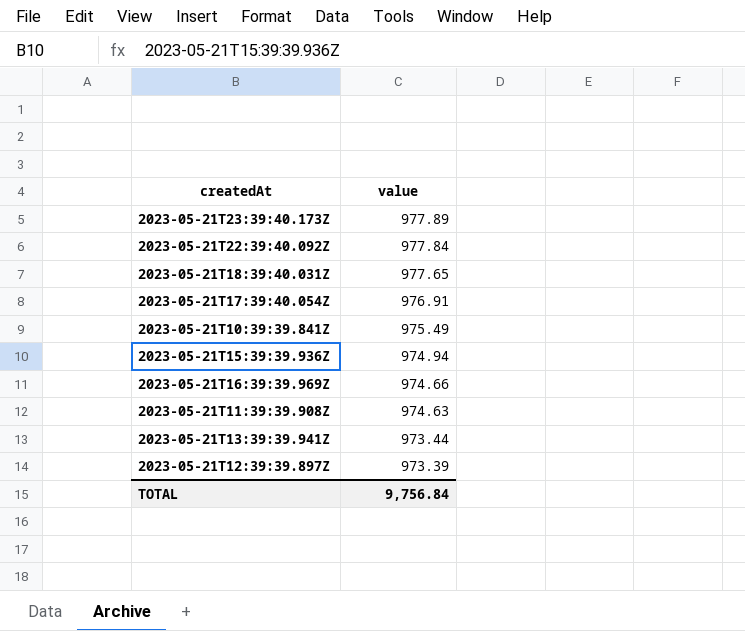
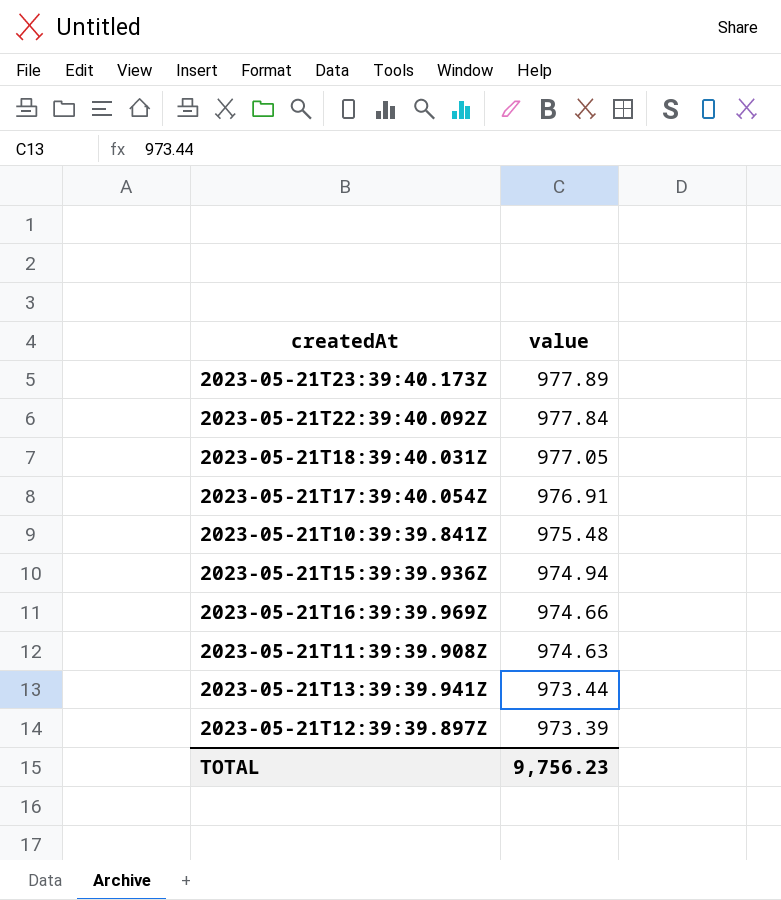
2023-05-21T18:39:40.031Z | value: 977.65 -> 977.05
2023-05-21T10:39:39.841Z | value: 975.49 -> 975.48
TOTAL | value: 9,756.84 -> 9,756.23

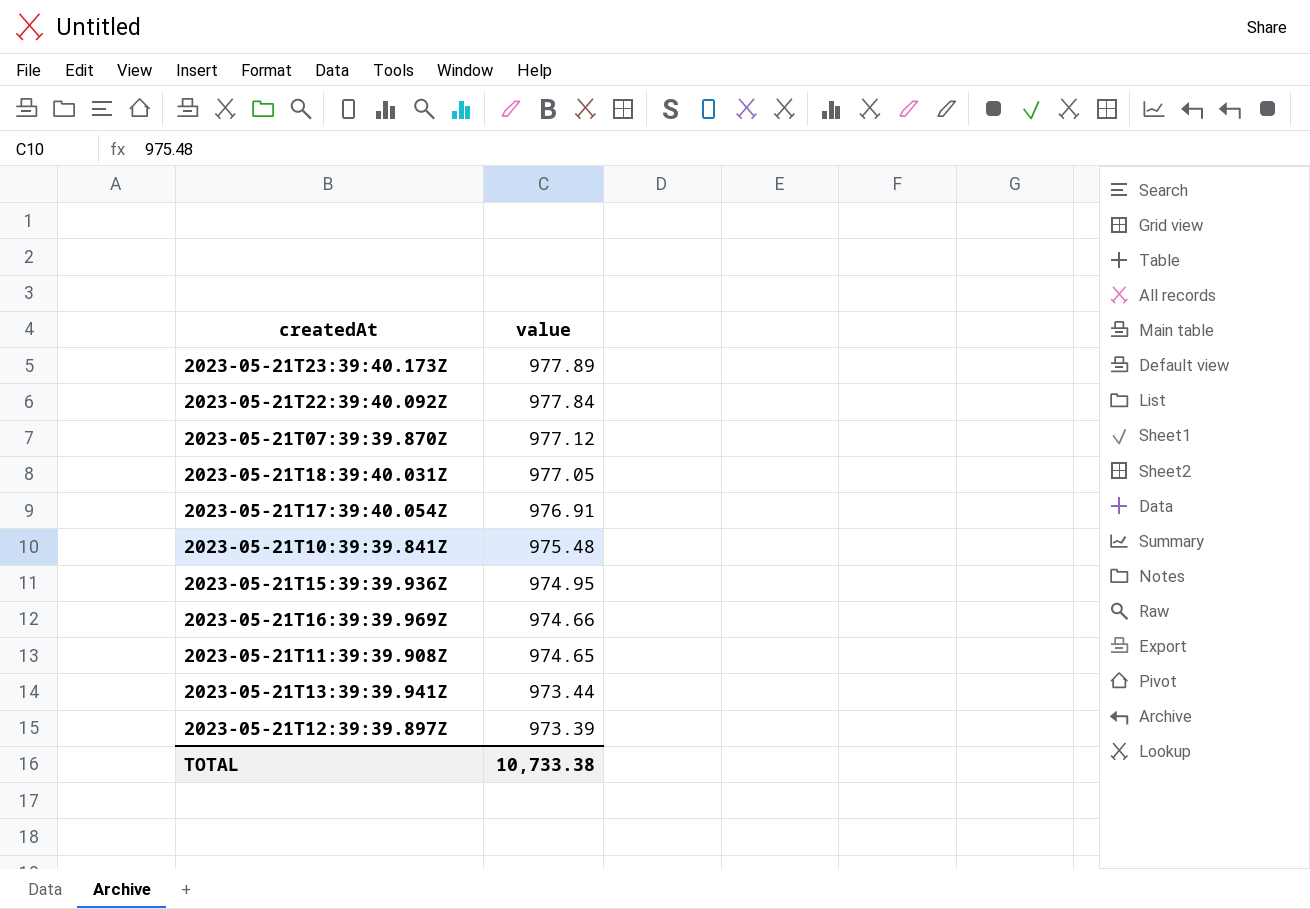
row 2023-05-21T07:39:39.870Z: none -> 977.12
2023-05-21T15:39:39.936Z | value: 974.94 -> 974.95
2023-05-21T11:39:39.908Z | value: 974.63 -> 974.65
TOTAL | value: 9,756.23 -> 10,733.38

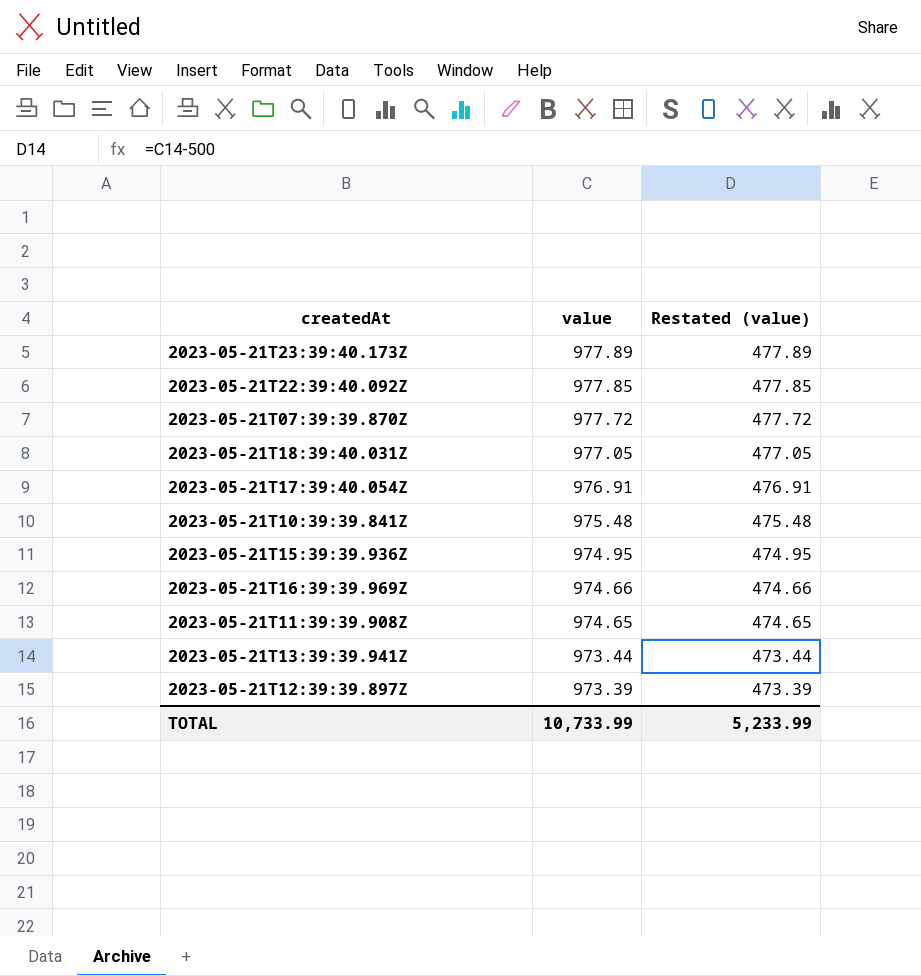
column Restated (value) | formula: none -> [value] - 500
2023-05-21T22:39:40.092Z | value: 977.84 -> 977.85
2023-05-21T07:39:39.870Z | value: 977.12 -> 977.72
TOTAL | value: 10,733.38 -> 10,733.99

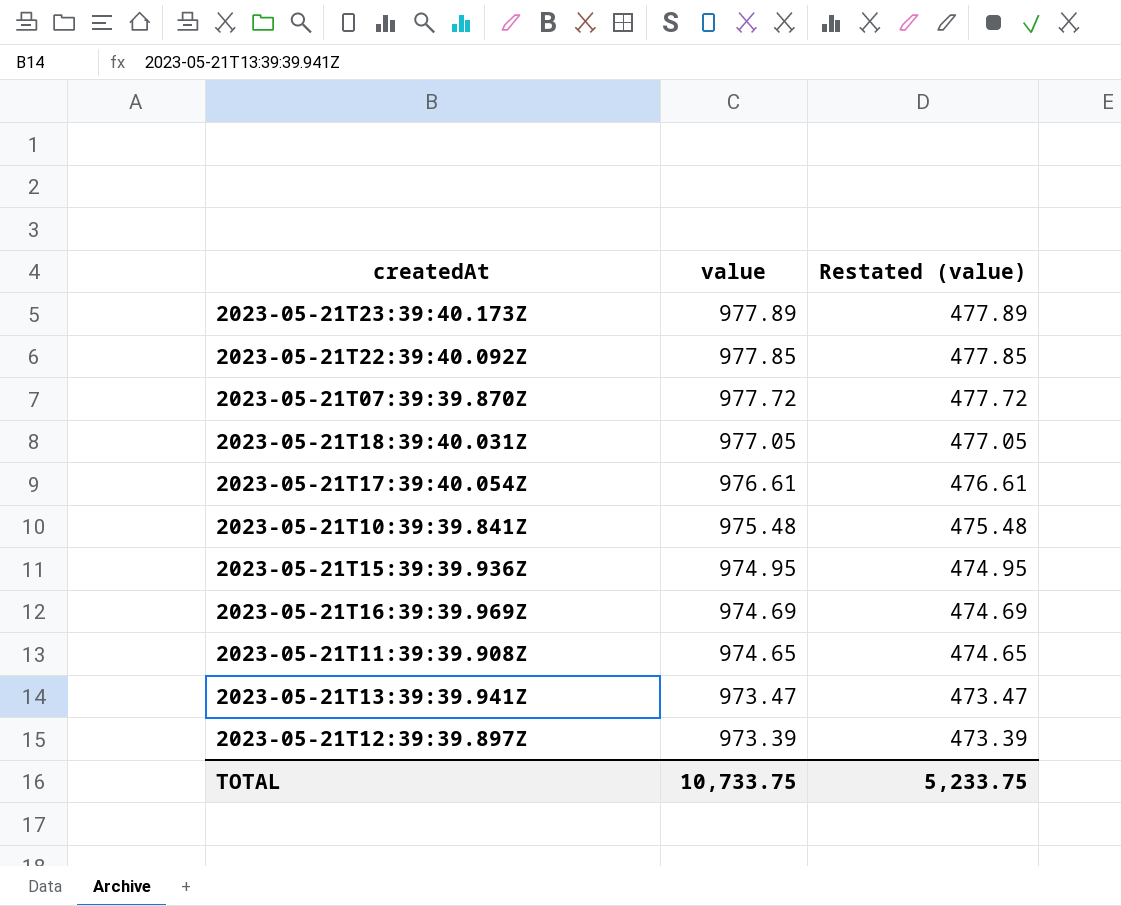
2023-05-21T17:39:40.054Z | value: 976.91 -> 976.61
2023-05-21T17:39:40.054Z | Restated (value): 476.91 -> 476.61
2023-05-21T16:39:39.969Z | value: 974.66 -> 974.69
2023-05-21T16:39:39.969Z | Restated (value): 474.66 -> 474.69
2023-05-21T13:39:39.941Z | value: 973.44 -> 973.47
2023-05-21T13:39:39.941Z | Restated (value): 473.44 -> 473.47
TOTAL | value: 10,733.99 -> 10,733.75
TOTAL | Restated (value): 5,233.99 -> 5,233.75

